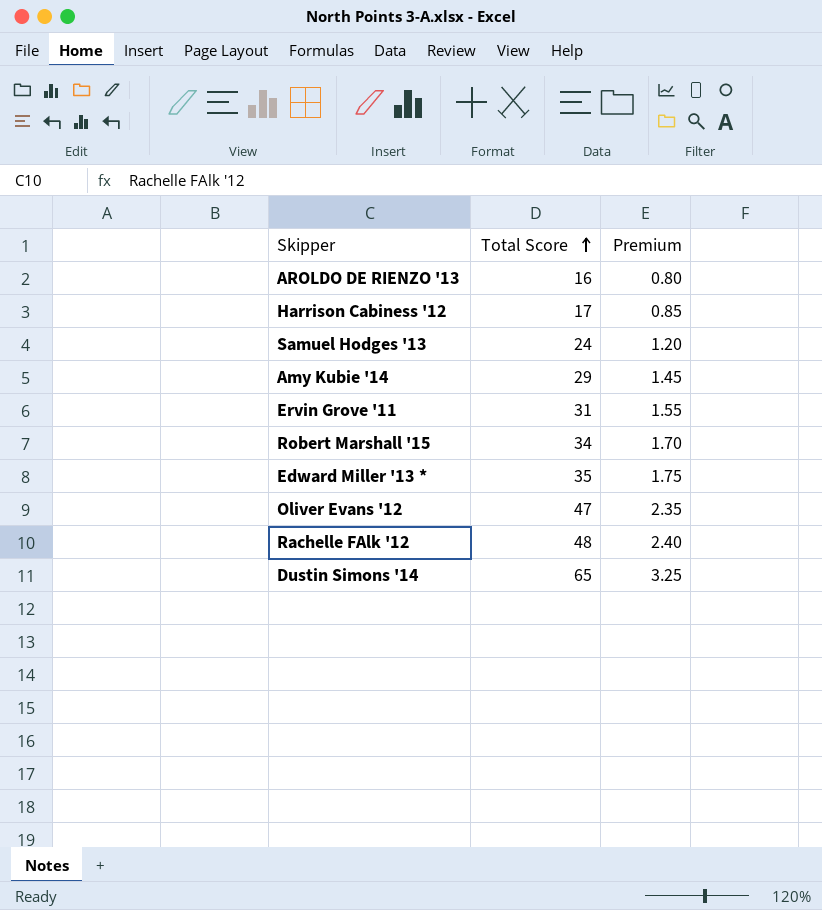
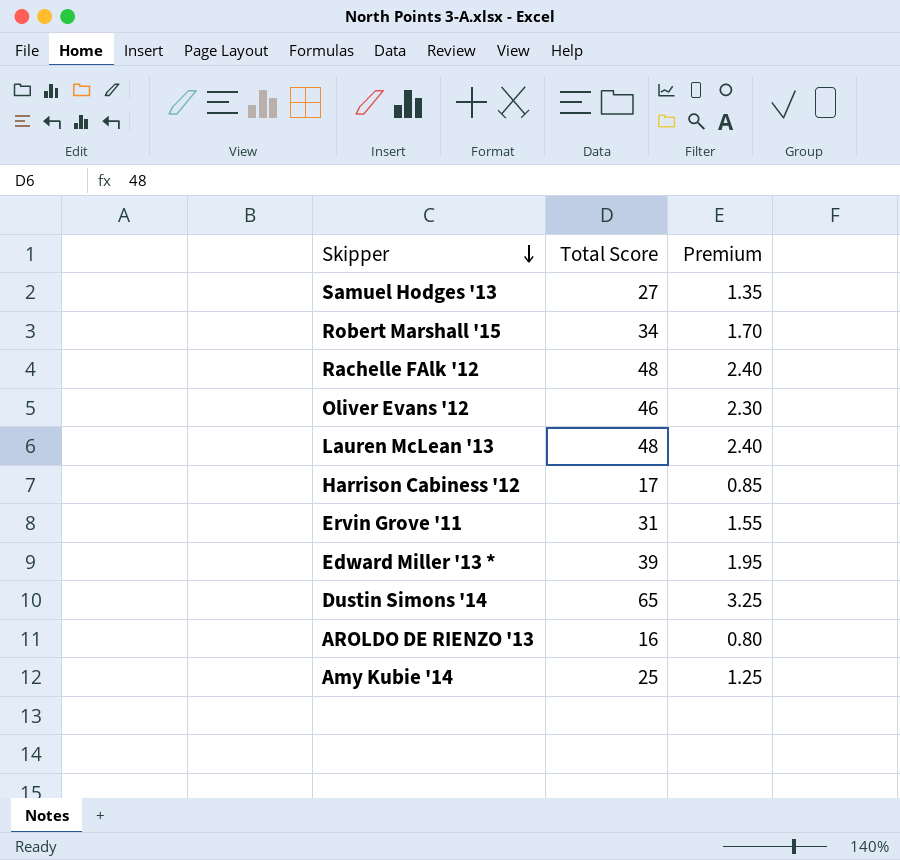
row order: Total Score ascending -> Skipper descending
Samuel Hodges '13 | Total Score: 24 -> 27
Samuel Hodges '13 | Premium: 1.20 -> 1.35
Oliver Evans '12 | Total Score: 47 -> 46
Oliver Evans '12 | Premium: 2.35 -> 2.30
row Lauren McLean '13: none -> 48 | 2.40
Edward Miller '13 * | Total Score: 35 -> 39
Edward Miller '13 * | Premium: 1.75 -> 1.95
Amy Kubie '14 | Total Score: 29 -> 25
Amy Kubie '14 | Premium: 1.45 -> 1.25

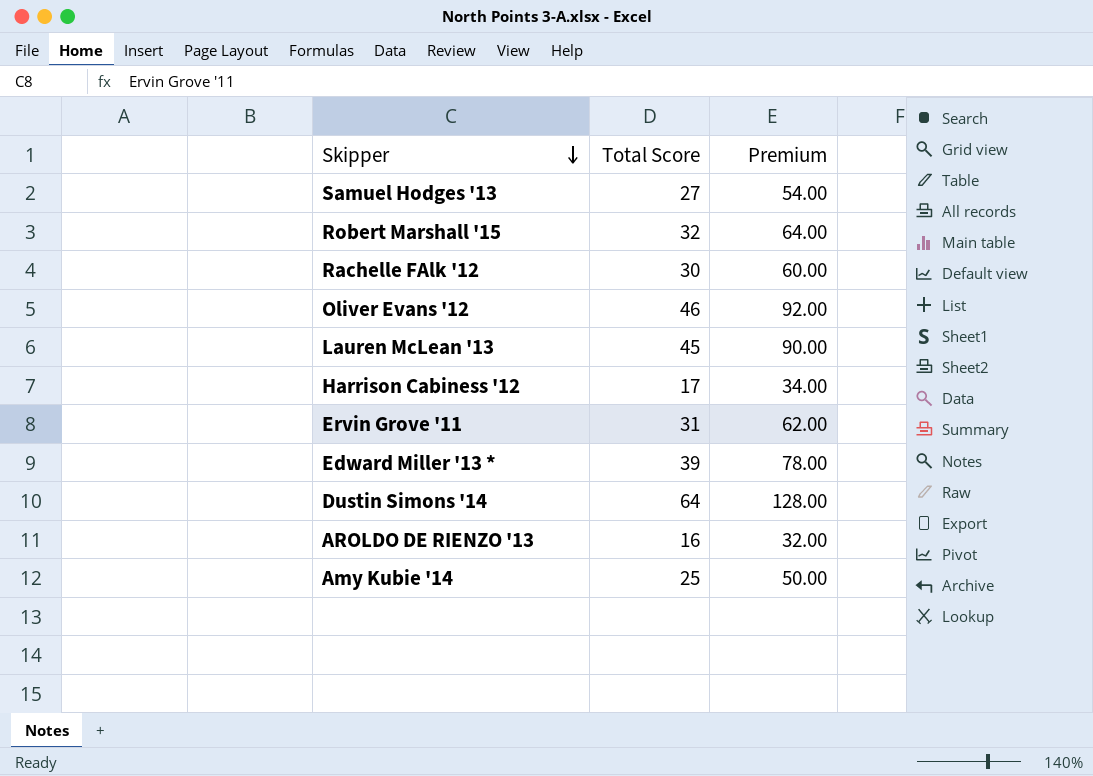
column Premium | formula: [Total Score] * 0.05 -> [Total Score] * 2
Robert Marshall '15 | Total Score: 34 -> 32
Rachelle FAlk '12 | Total Score: 48 -> 30
Lauren McLean '13 | Total Score: 48 -> 45
Dustin Simons '14 | Total Score: 65 -> 64

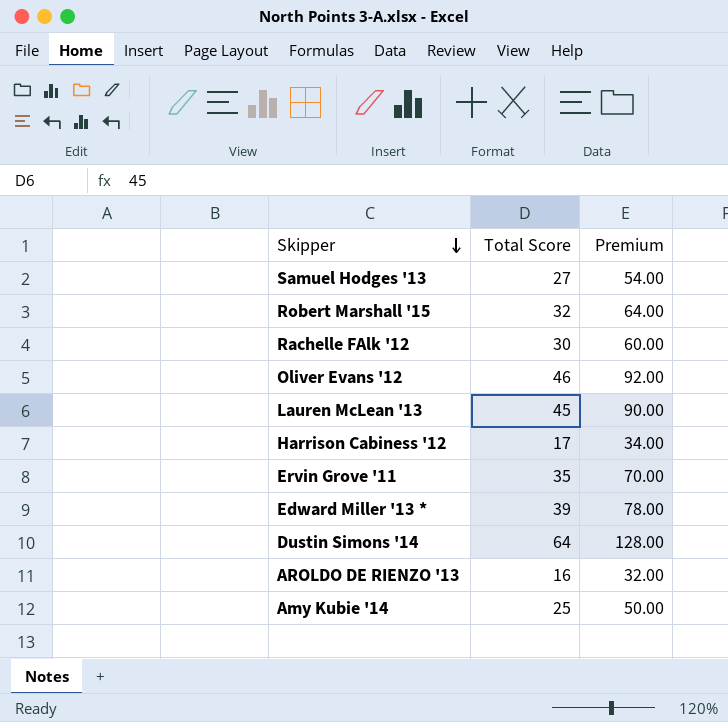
Ervin Grove '11 | Total Score: 31 -> 35
Ervin Grove '11 | Premium: 62.00 -> 70.00

